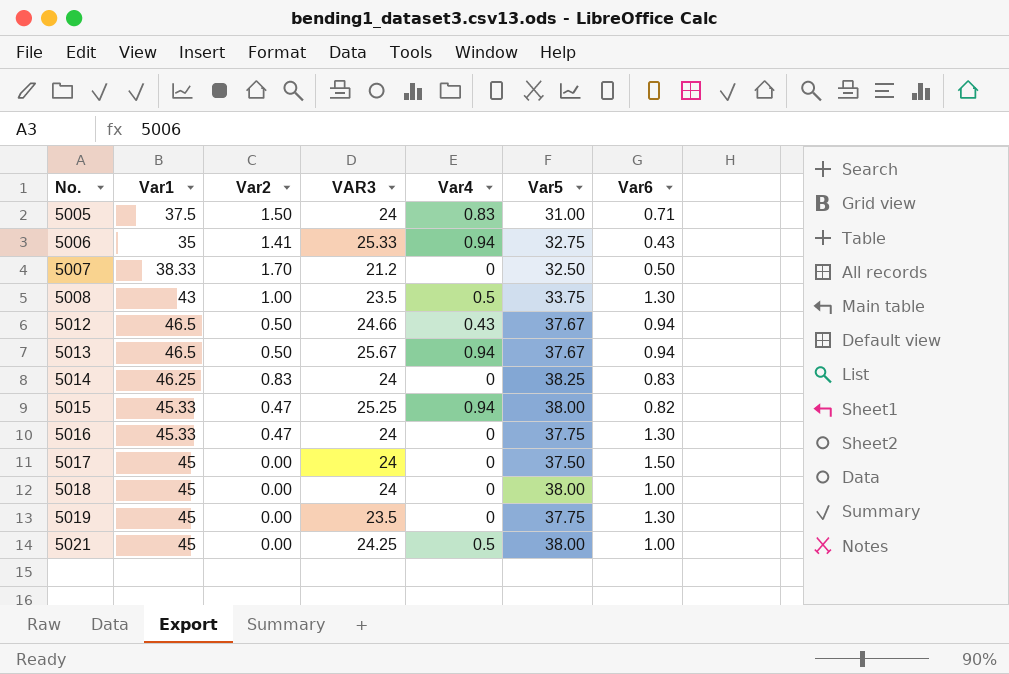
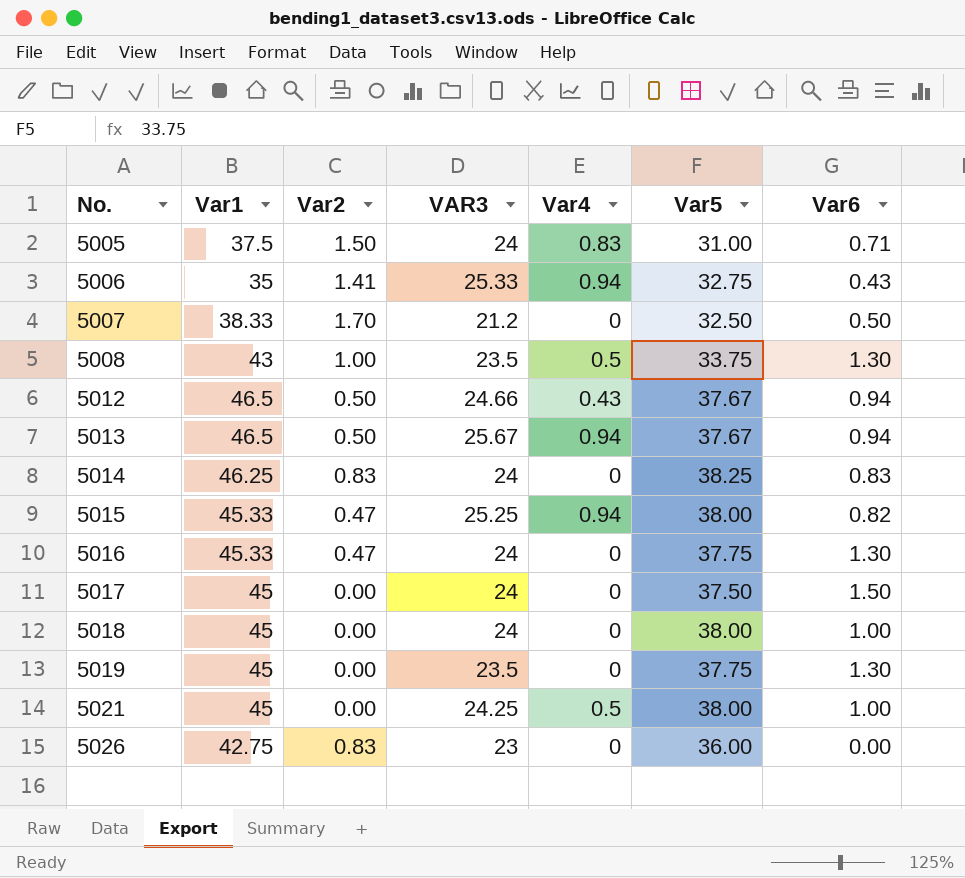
row 5026: none -> 42.75 | 0.83 | 23 | 0 | 36.00 | 0.00

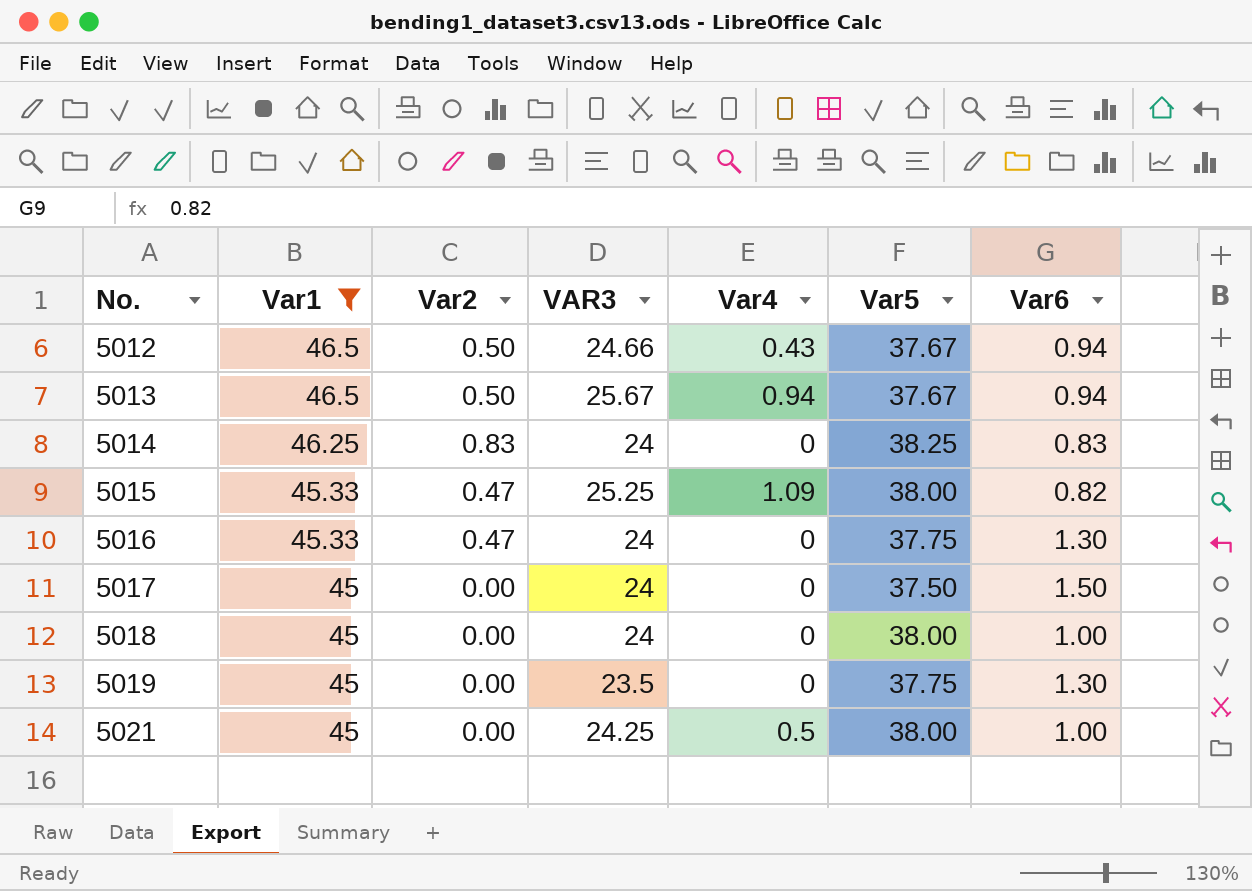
filter: none -> Var1 >= 45
5015 | Var4: 0.94 -> 1.09

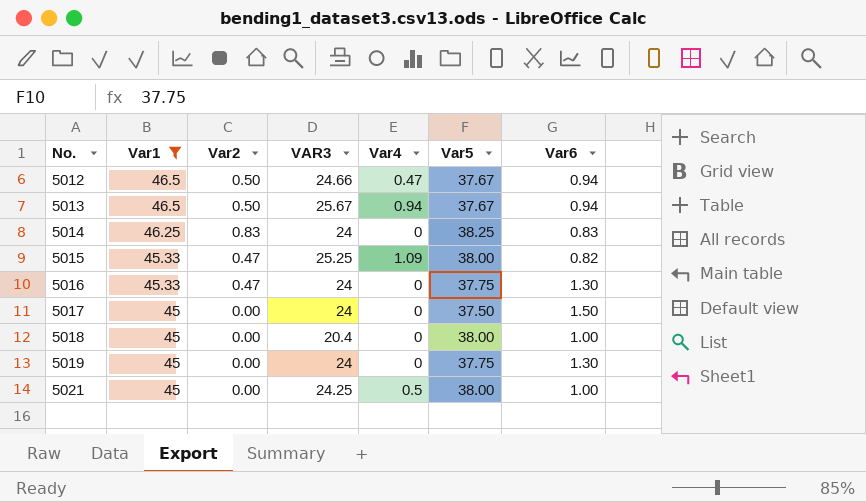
5012 | Var4: 0.43 -> 0.47
5018 | VAR3: 24 -> 20.4
5019 | VAR3: 23.5 -> 24

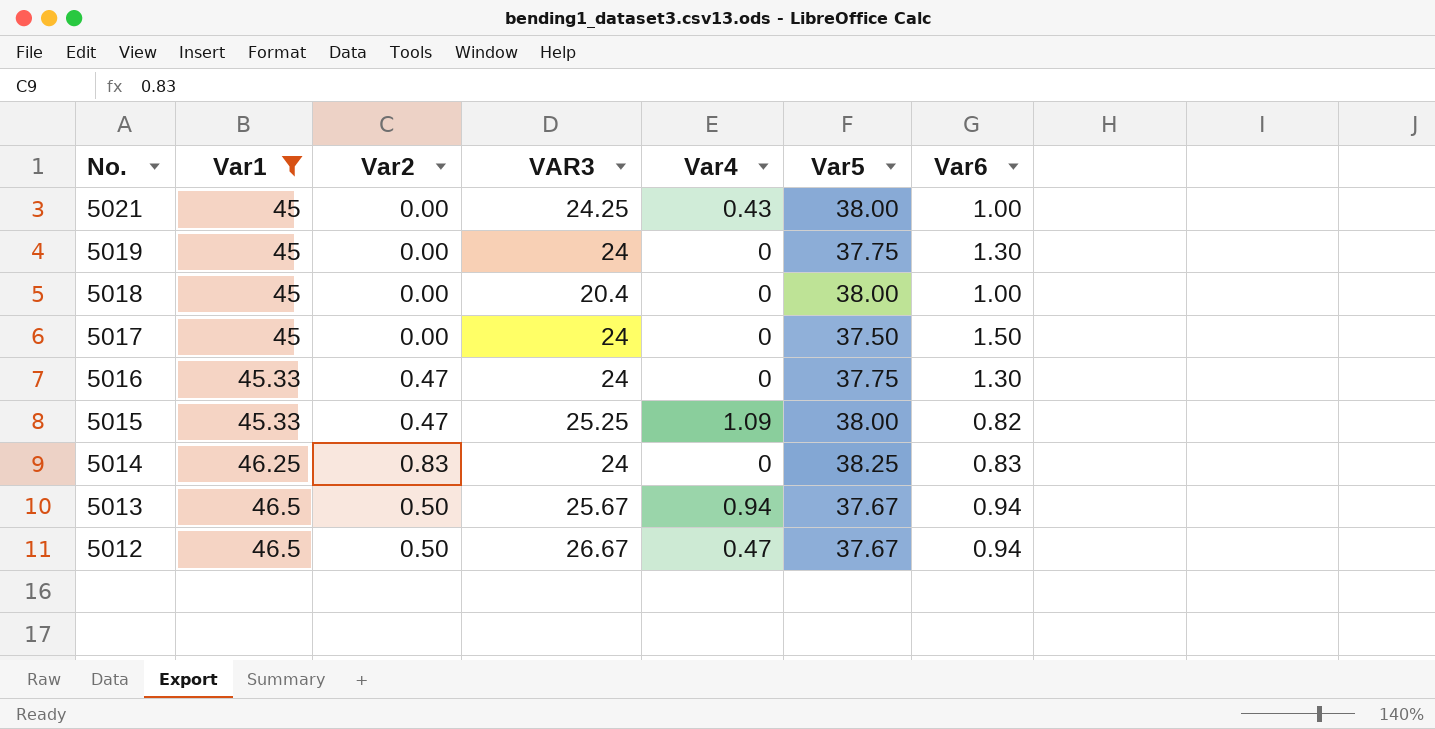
row order: No. ascending -> No. descending
5021 | Var4: 0.5 -> 0.43
5012 | VAR3: 24.66 -> 26.67

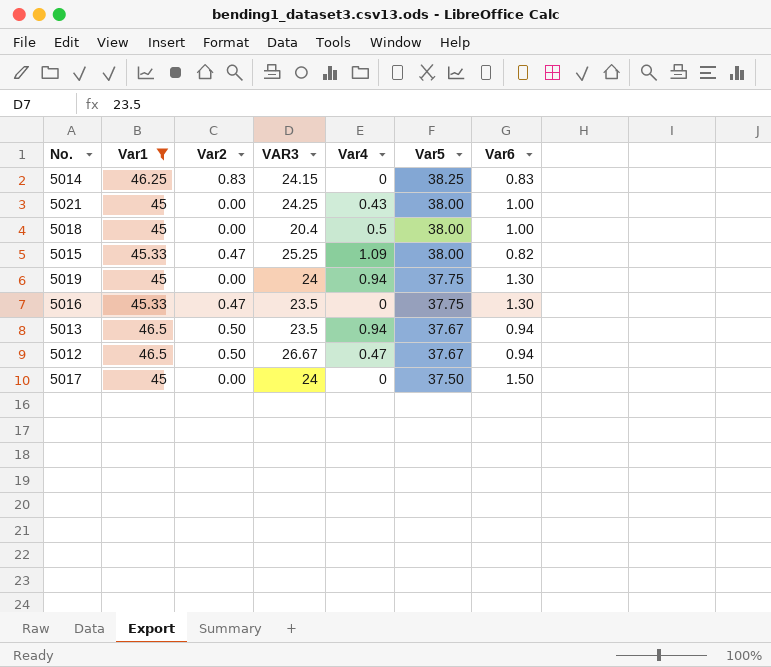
row order: No. descending -> Var5 descending
5014 | VAR3: 24 -> 24.15
5018 | Var4: 0 -> 0.5
5019 | Var4: 0 -> 0.94
5016 | VAR3: 24 -> 23.5
5013 | VAR3: 25.67 -> 23.5

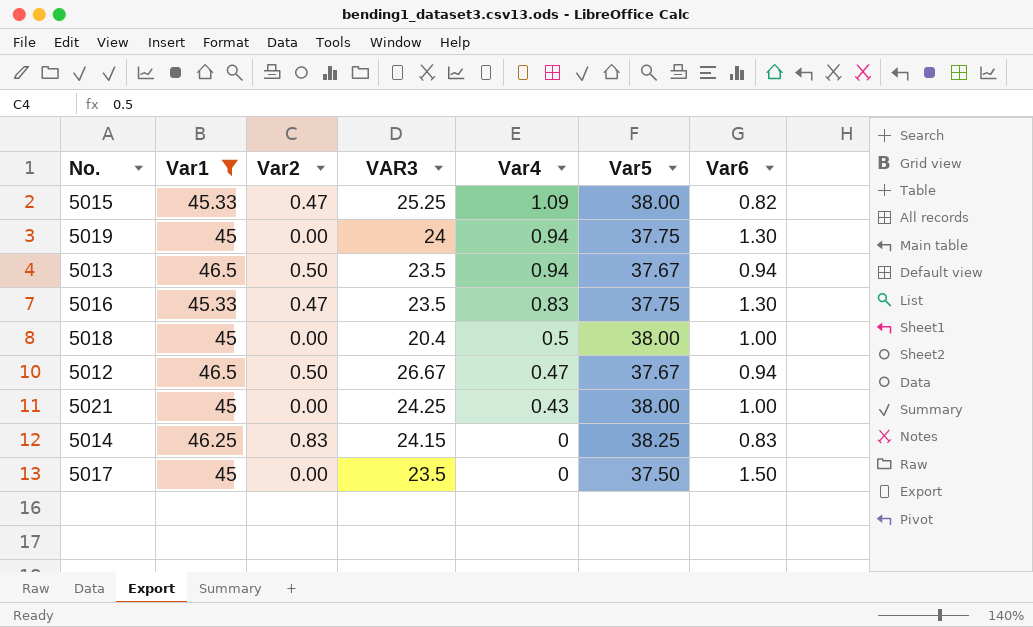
row order: Var5 descending -> Var4 descending
5016 | Var4: 0 -> 0.83
5017 | VAR3: 24 -> 23.5

